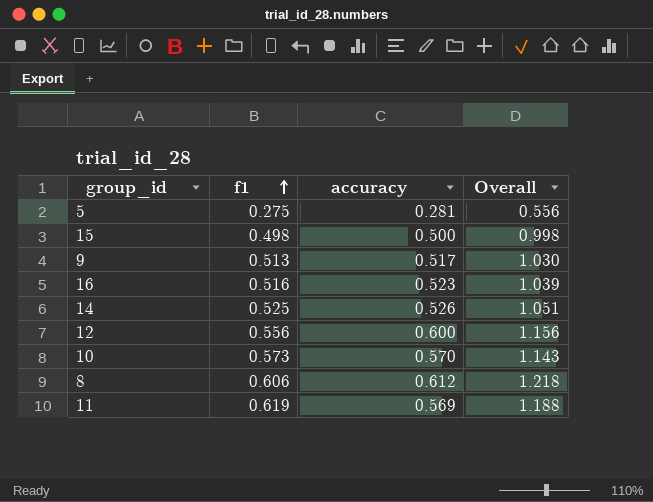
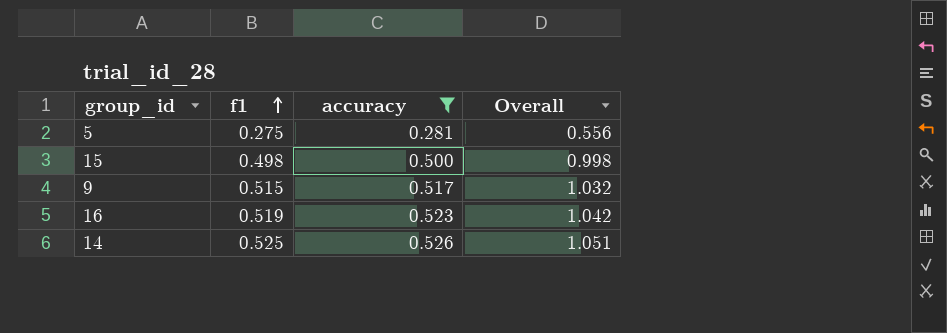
filter: none -> accuracy <= 0.526
9 | f1: 0.513 -> 0.515
9 | Overall: 1.030 -> 1.032
16 | f1: 0.516 -> 0.519
16 | Overall: 1.039 -> 1.042

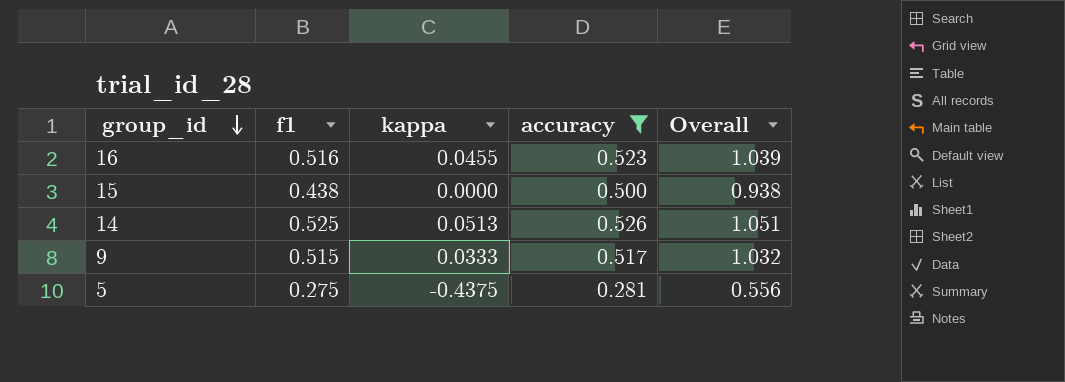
row order: f1 ascending -> group_id descending
column kappa | position: none -> 3
16 | f1: 0.519 -> 0.516
16 | Overall: 1.042 -> 1.039
15 | f1: 0.498 -> 0.438
15 | Overall: 0.998 -> 0.938

